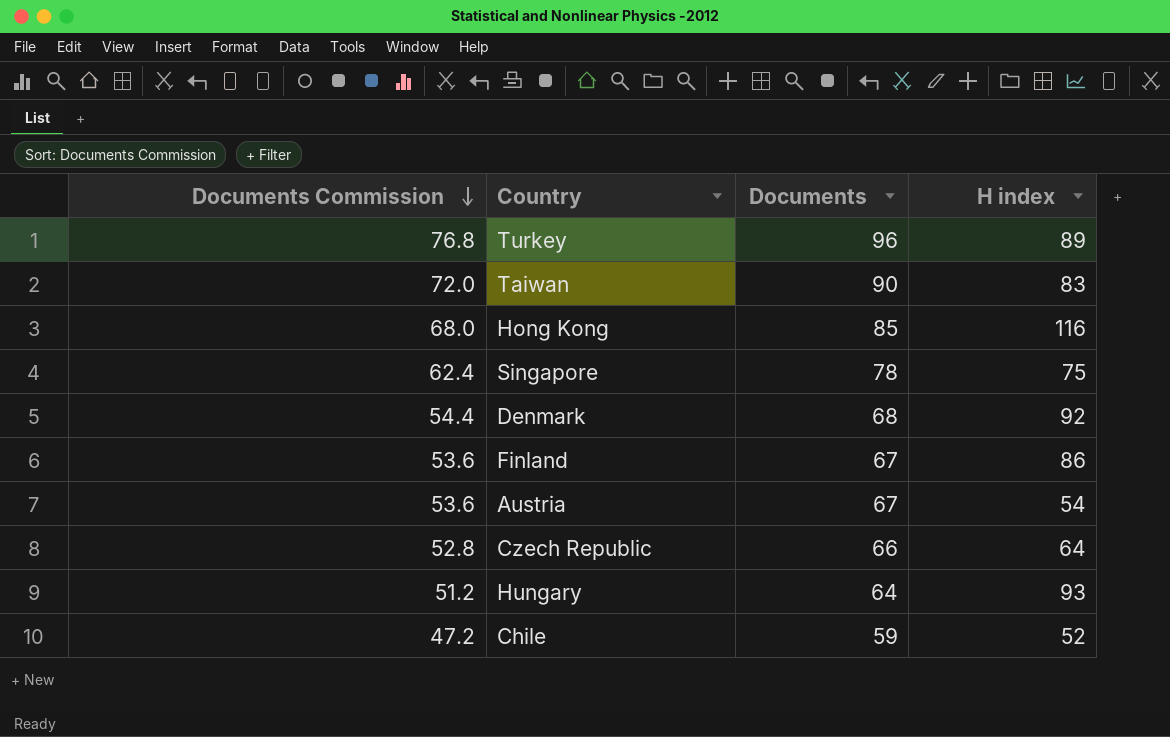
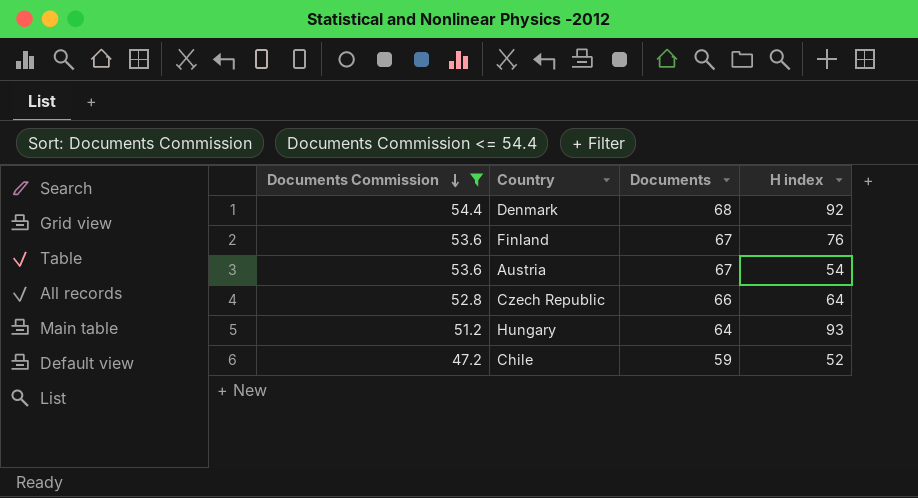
filter: none -> Documents Commission <= 54.4
Finland | H index: 86 -> 76

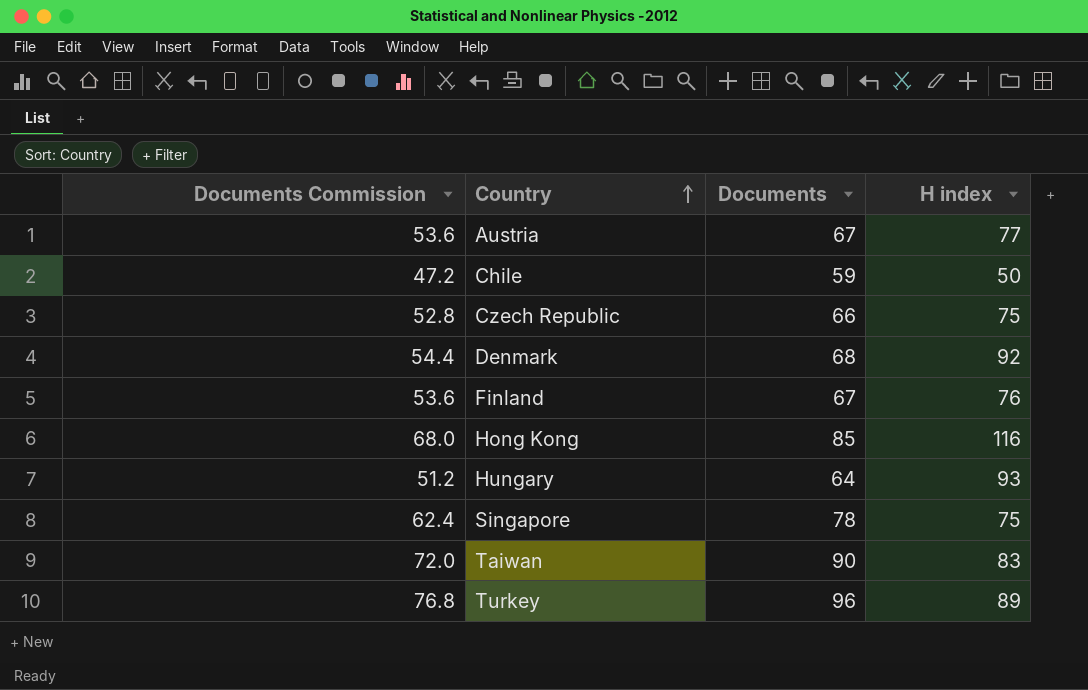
filter: Documents Commission <= 54.4 -> none
row order: Documents Commission descending -> Country ascending
Austria | H index: 54 -> 77
Chile | H index: 52 -> 50
Czech Republic | H index: 64 -> 75

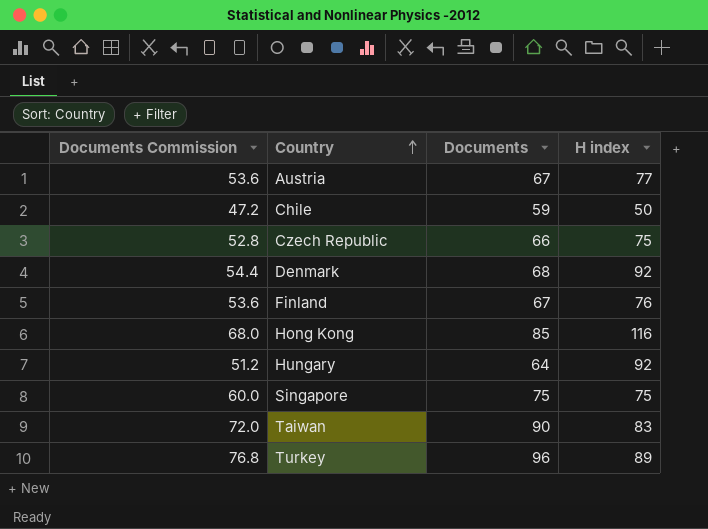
Hungary | H index: 93 -> 92
Singapore | Documents Commission: 62.4 -> 60.0
Singapore | Documents: 78 -> 75

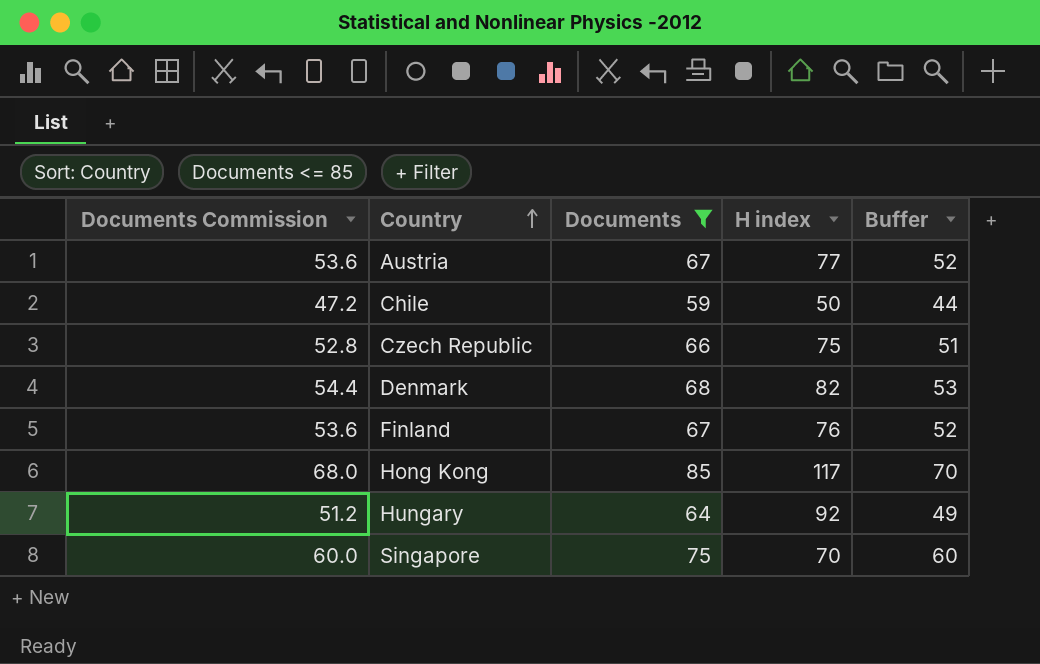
filter: none -> Documents <= 85
column Buffer | formula: none -> [Documents] - 15
Denmark | H index: 92 -> 82
Hong Kong | H index: 116 -> 117
Singapore | H index: 75 -> 70

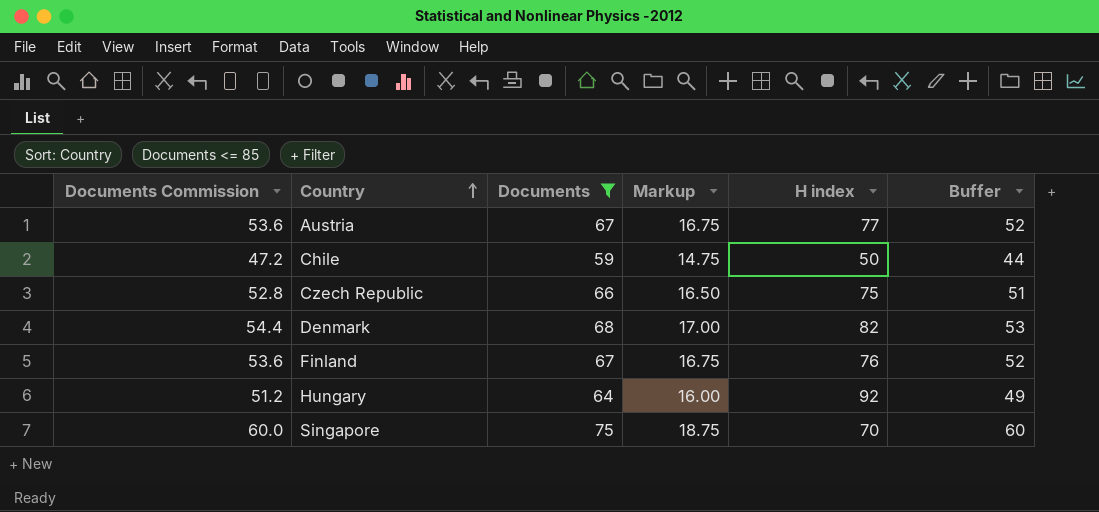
column Markup | formula: none -> [Documents] * 0.25
row Hong Kong: 68.0 | 85 | 117 | 70 -> none

